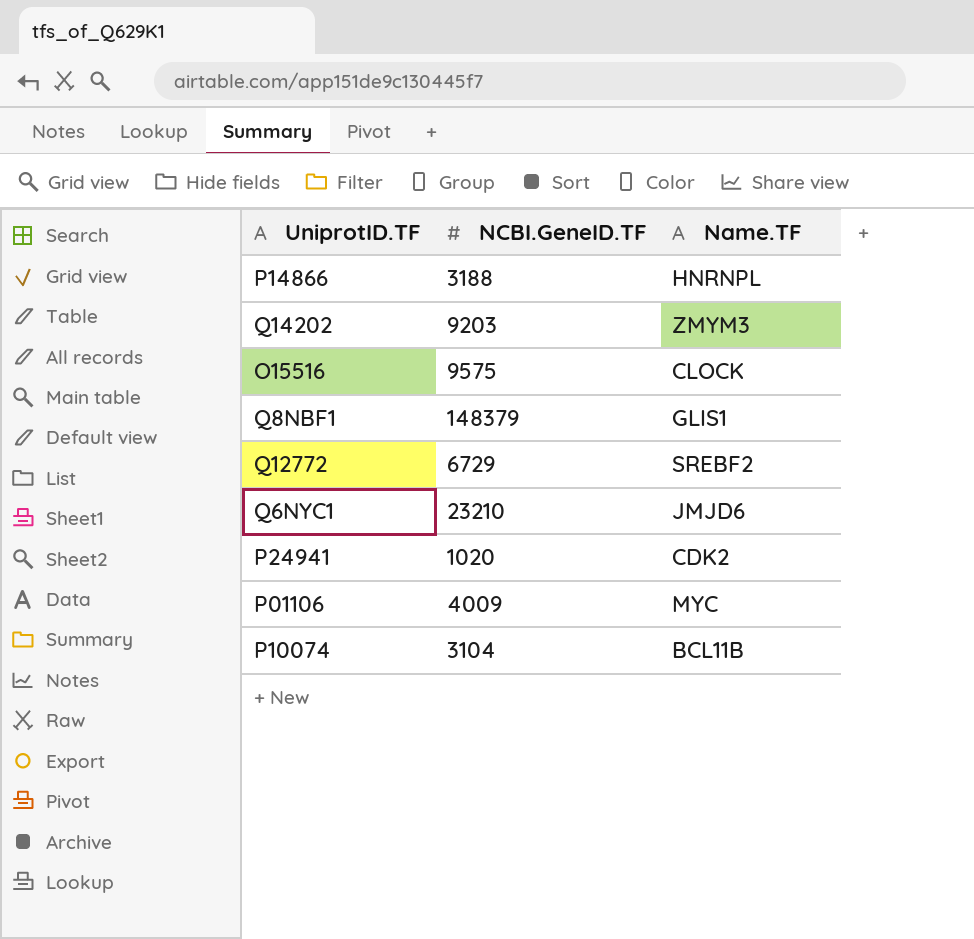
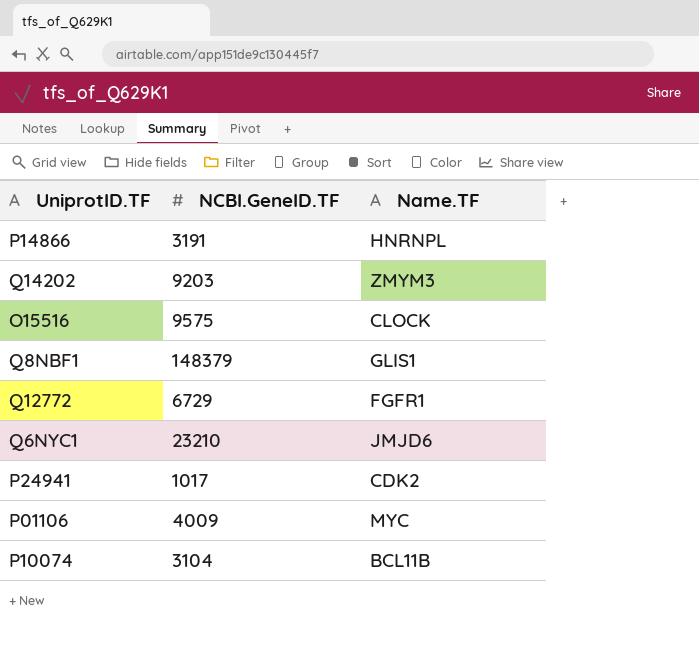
P14866 | NCBI.GeneID.TF: 3188 -> 3191
Q12772 | Name.TF: SREBF2 -> FGFR1
P24941 | NCBI.GeneID.TF: 1020 -> 1017

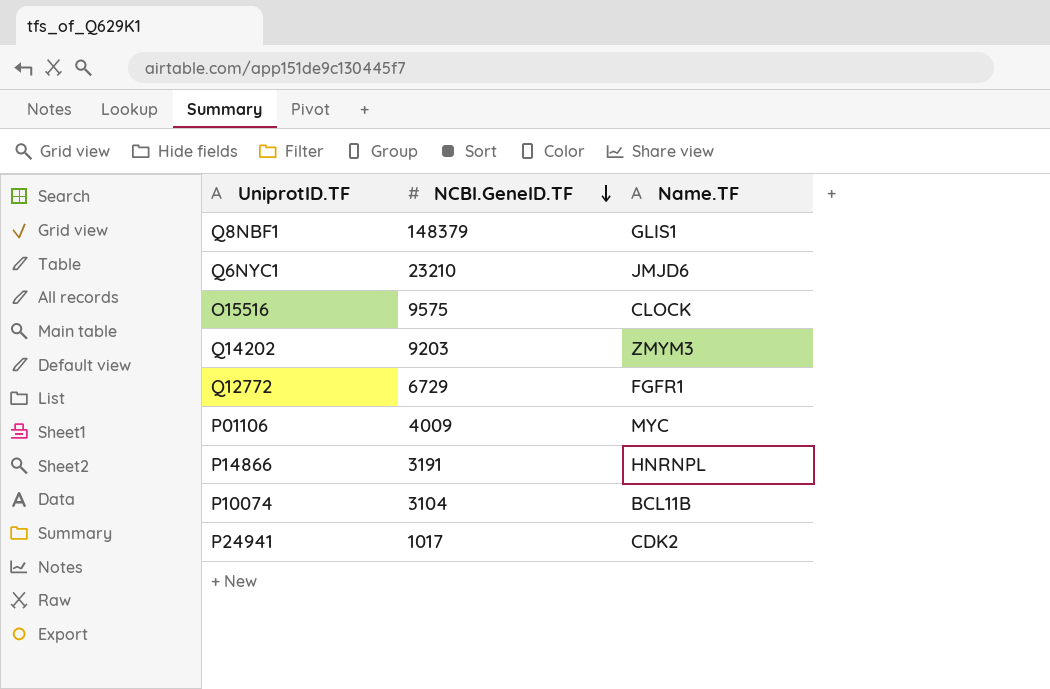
row order: none -> NCBI.GeneID.TF descending

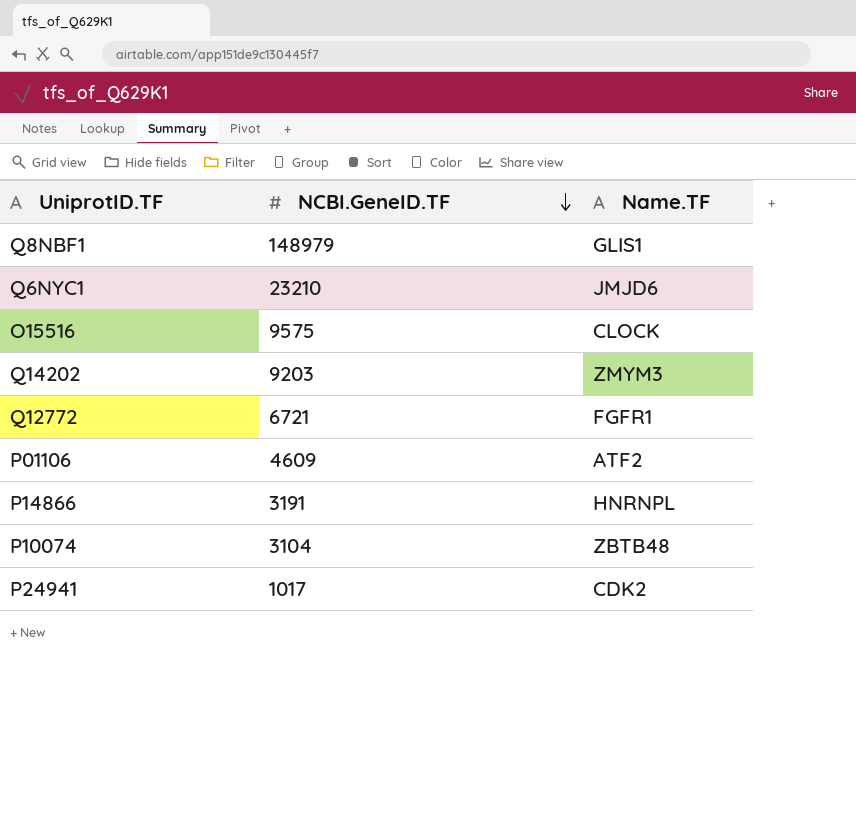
Q8NBF1 | NCBI.GeneID.TF: 148379 -> 148979
Q12772 | NCBI.GeneID.TF: 6729 -> 6721
P01106 | NCBI.GeneID.TF: 4009 -> 4609
P01106 | Name.TF: MYC -> ATF2
P10074 | Name.TF: BCL11B -> ZBTB48

